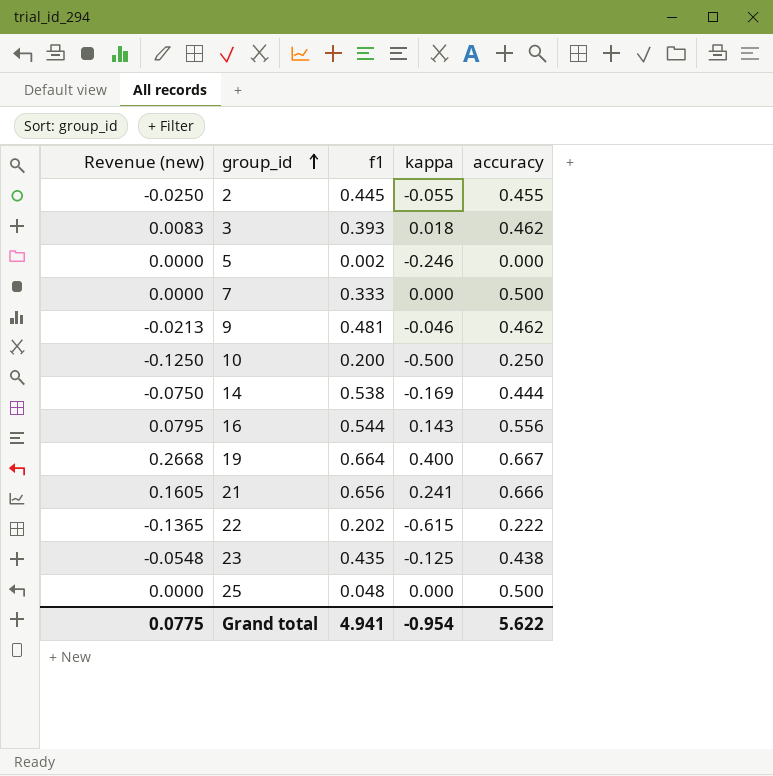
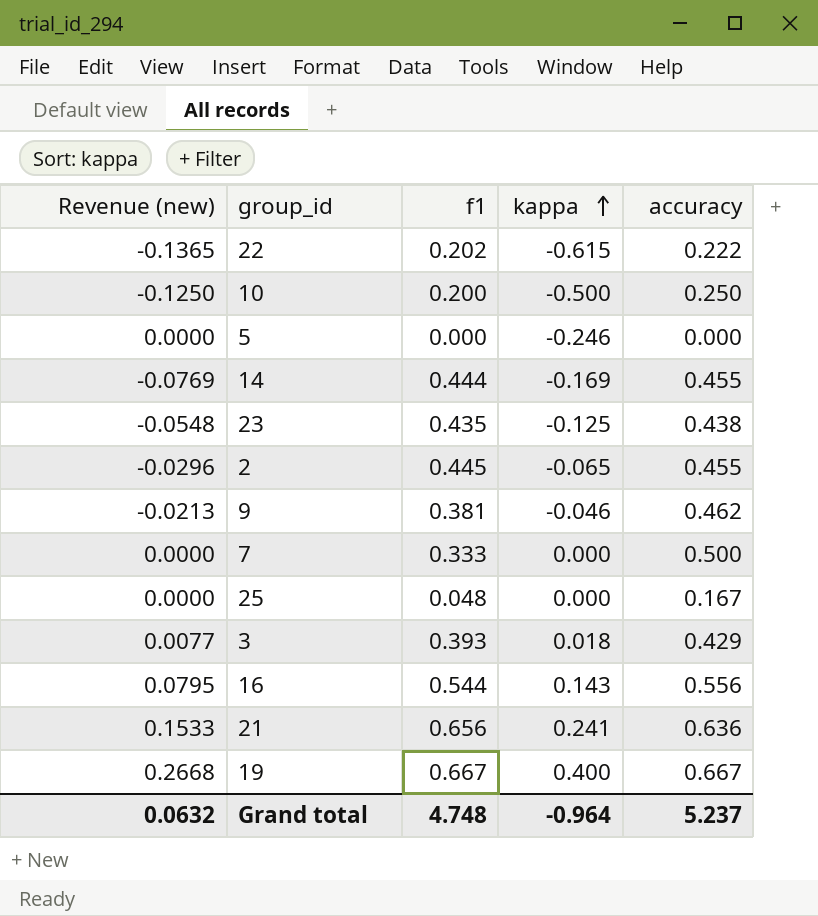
row order: group_id ascending -> kappa ascending
5 | f1: 0.002 -> 0.000
14 | Revenue (new): -0.0750 -> -0.0769
14 | f1: 0.538 -> 0.444
14 | accuracy: 0.444 -> 0.455
2 | Revenue (new): -0.0250 -> -0.0296
2 | kappa: -0.055 -> -0.065
9 | f1: 0.481 -> 0.381
25 | accuracy: 0.500 -> 0.167
3 | Revenue (new): 0.0083 -> 0.0077
3 | accuracy: 0.462 -> 0.429
21 | Revenue (new): 0.1605 -> 0.1533
21 | accuracy: 0.666 -> 0.636
19 | f1: 0.664 -> 0.667
Grand total | Revenue (new): 0.0775 -> 0.0632
Grand total | f1: 4.941 -> 4.748
Grand total | kappa: -0.954 -> -0.964
Grand total | accuracy: 5.622 -> 5.237

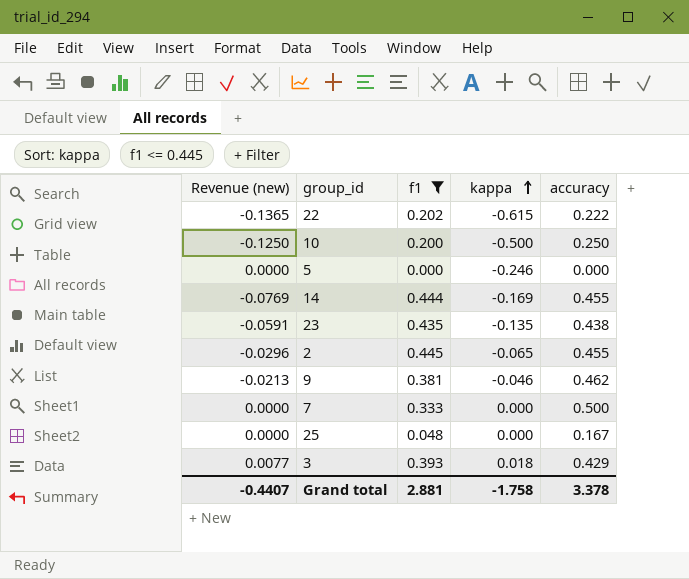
filter: none -> f1 <= 0.445
23 | Revenue (new): -0.0548 -> -0.0591
23 | kappa: -0.125 -> -0.135
Grand total | Revenue (new): 0.0632 -> -0.4407
Grand total | f1: 4.748 -> 2.881
Grand total | kappa: -0.964 -> -1.758
Grand total | accuracy: 5.237 -> 3.378

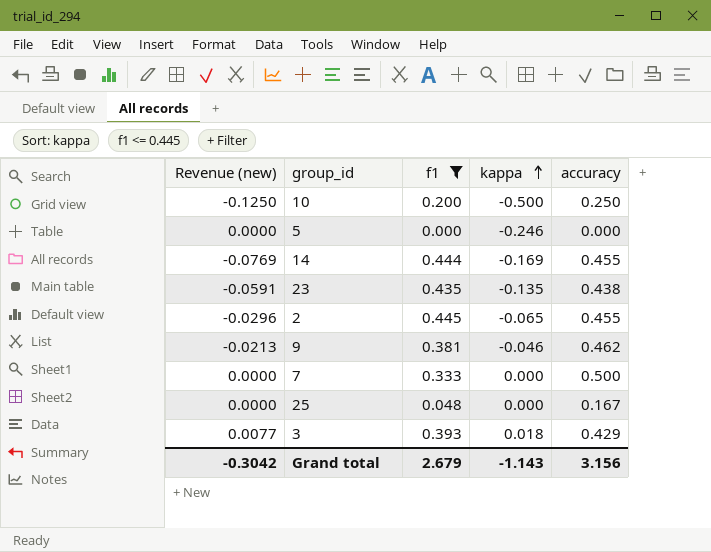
row 22: -0.1365 | 0.202 | -0.615 | 0.222 -> none
Grand total | Revenue (new): -0.4407 -> -0.3042
Grand total | f1: 2.881 -> 2.679
Grand total | kappa: -1.758 -> -1.143
Grand total | accuracy: 3.378 -> 3.156

